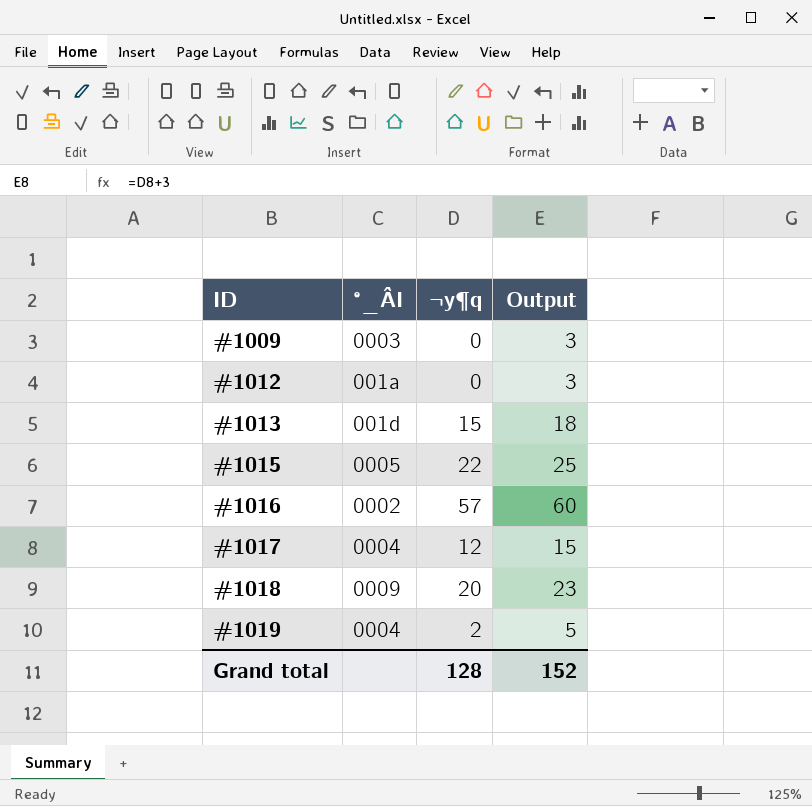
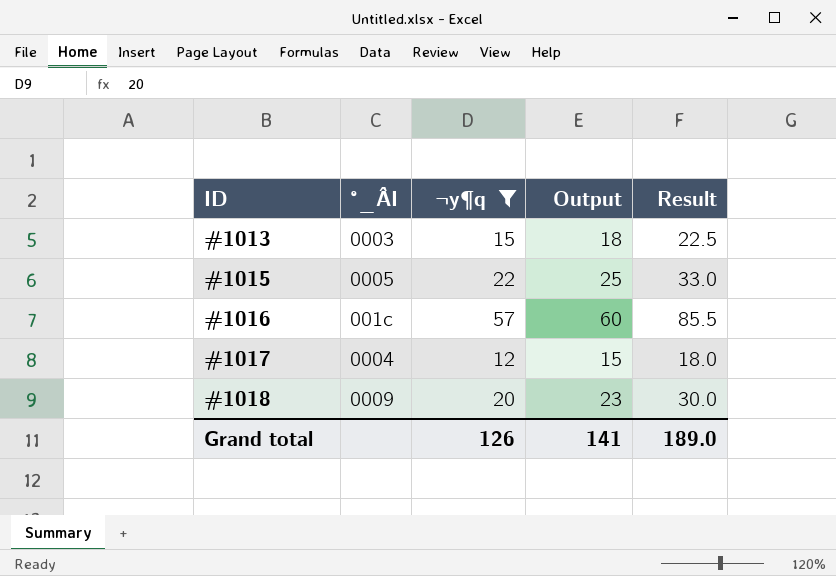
filter: none -> ¬y¶q >= 12
column Result | formula: none -> [¬y¶q] * 1.5
#1013 | °_ÂI: 001d -> 0003
#1016 | °_ÂI: 0002 -> 001c
Grand total | ¬y¶q: 128 -> 126
Grand total | Output: 152 -> 141

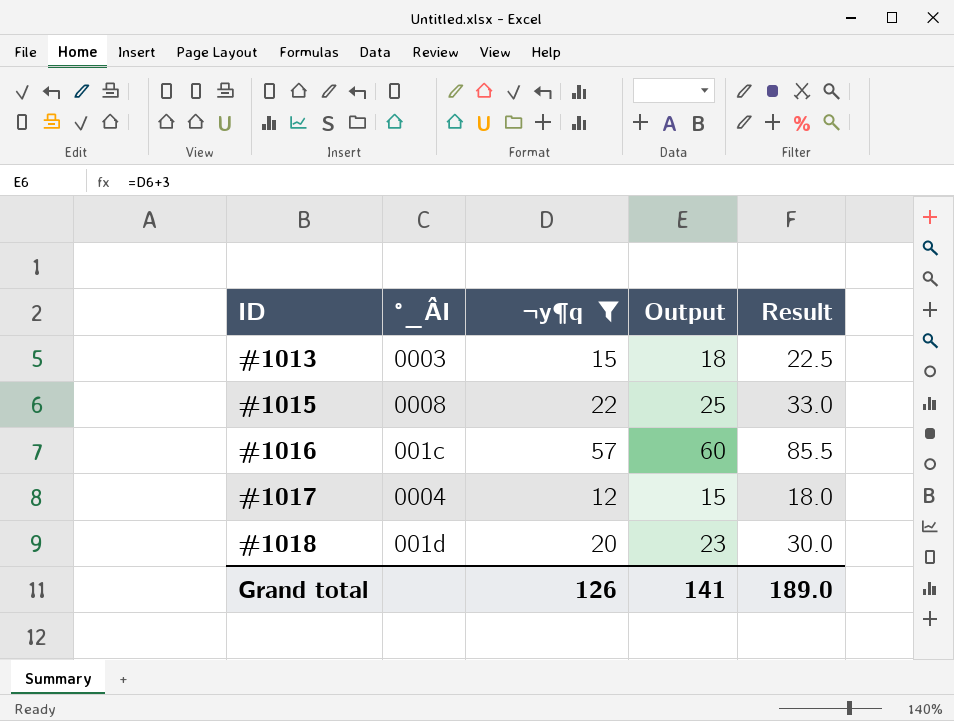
#1015 | °_ÂI: 0005 -> 0008
#1018 | °_ÂI: 0009 -> 001d

